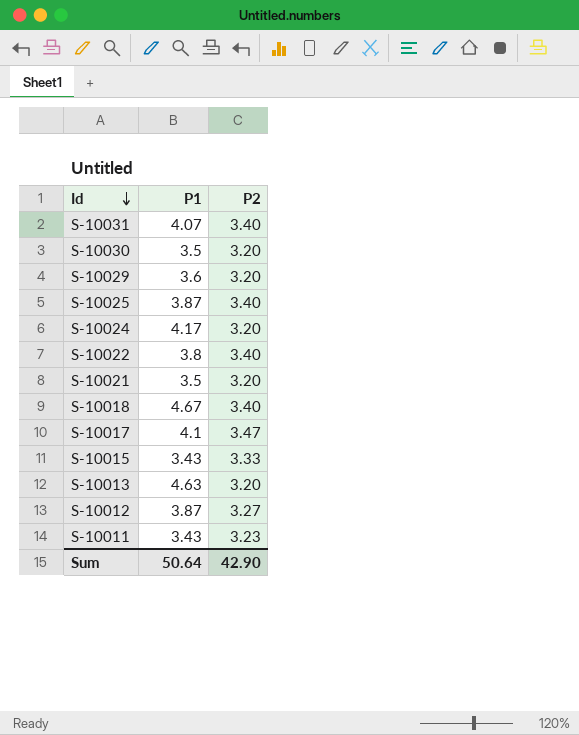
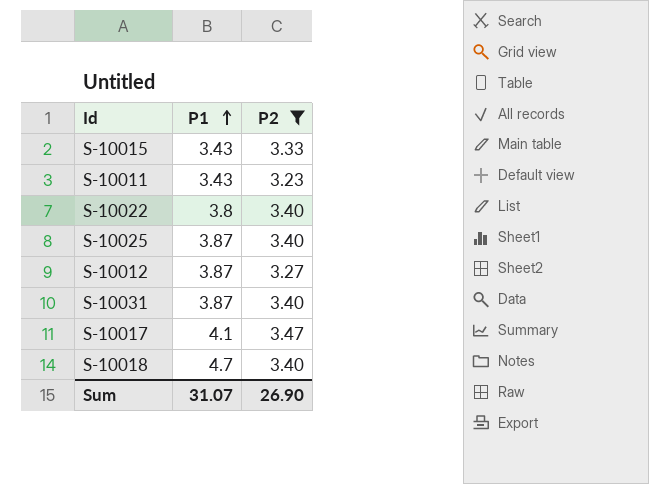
filter: none -> P2 != 3.20
row order: Id descending -> P1 ascending
S-10031 | P1: 4.07 -> 3.87
S-10018 | P1: 4.67 -> 4.7
Sum | P1: 50.64 -> 31.07
Sum | P2: 42.90 -> 26.90

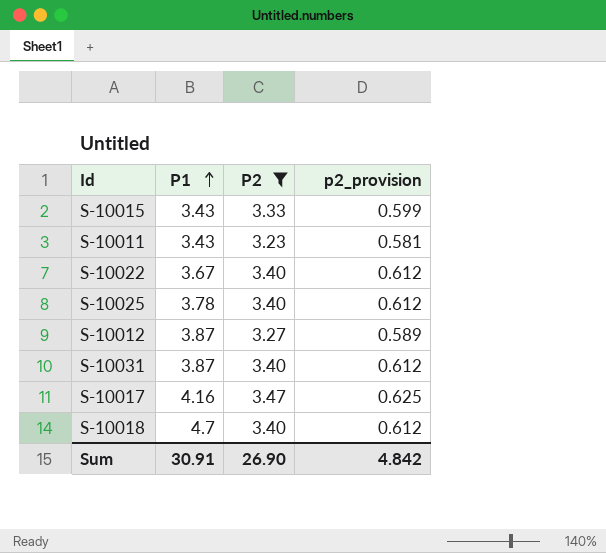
column p2_provision | formula: none -> [P2] * 0.18
S-10022 | P1: 3.8 -> 3.67
S-10025 | P1: 3.87 -> 3.78
S-10017 | P1: 4.1 -> 4.16
Sum | P1: 31.07 -> 30.91

